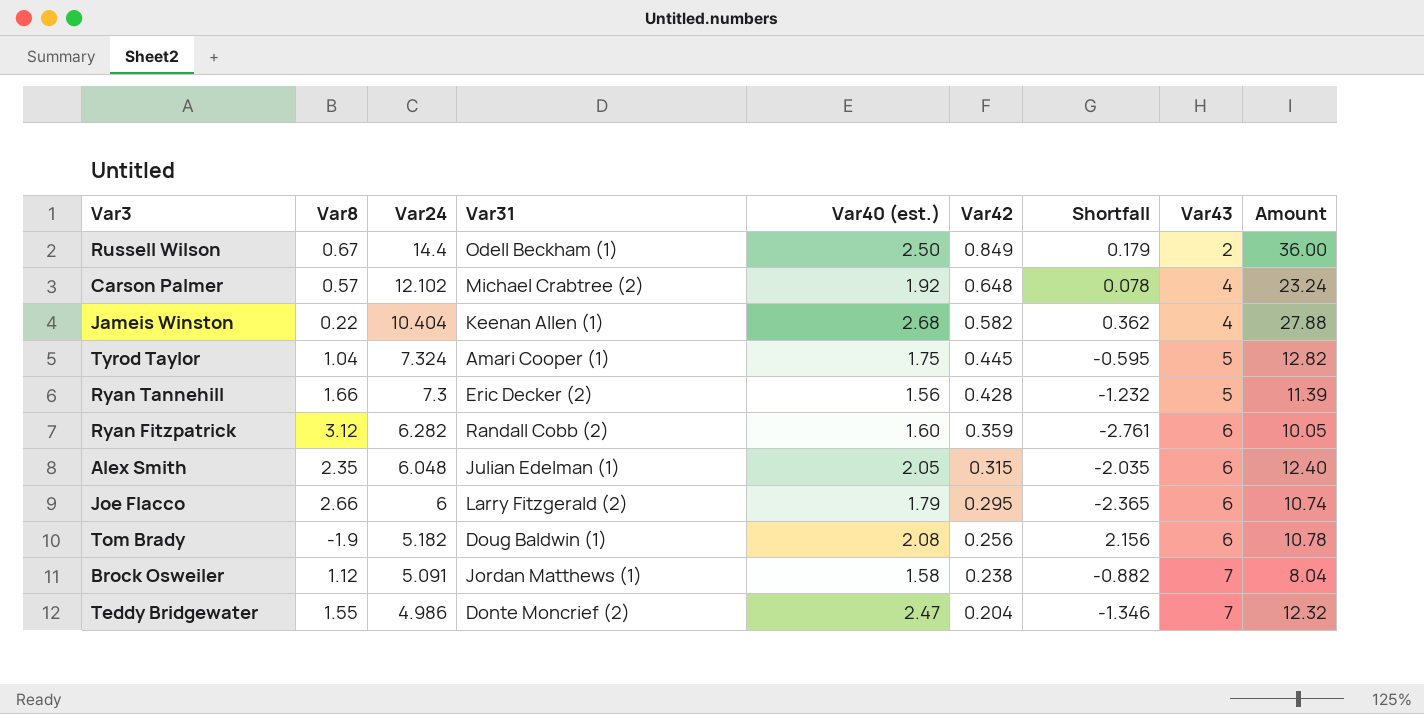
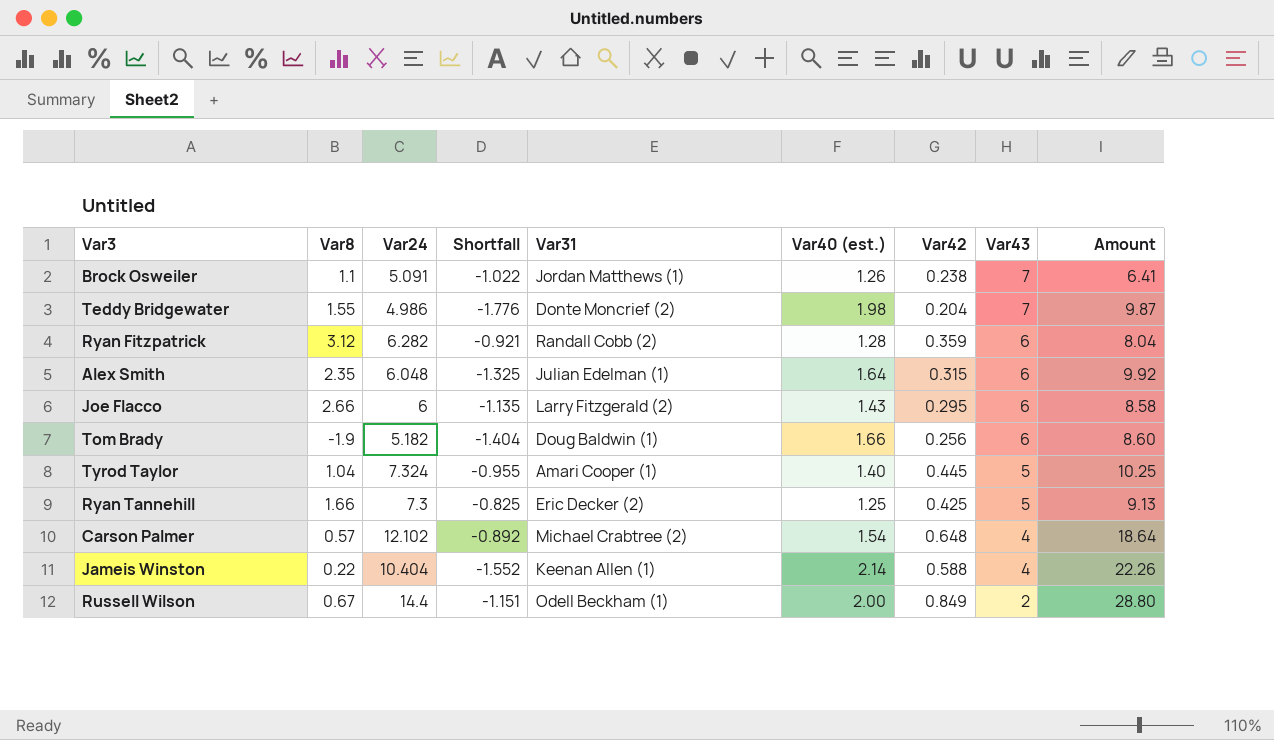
row order: Var24 descending -> Var43 descending
column Shortfall | formula: [Var42] - [Var8] -> [Var42] - [Var40 (est.)]
column Shortfall | position: 7 -> 4
Brock Osweiler | Var8: 1.12 -> 1.1
Brock Osweiler | Var40 (est.): 1.58 -> 1.26
Brock Osweiler | Amount: 8.04 -> 6.41
Teddy Bridgewater | Var40 (est.): 2.47 -> 1.98
Teddy Bridgewater | Amount: 12.32 -> 9.87
Ryan Fitzpatrick | Var40 (est.): 1.60 -> 1.28
Ryan Fitzpatrick | Amount: 10.05 -> 8.04
Alex Smith | Var40 (est.): 2.05 -> 1.64
Alex Smith | Amount: 12.40 -> 9.92
Joe Flacco | Var40 (est.): 1.79 -> 1.43
Joe Flacco | Amount: 10.74 -> 8.58
Tom Brady | Var40 (est.): 2.08 -> 1.66
Tom Brady | Amount: 10.78 -> 8.60
Tyrod Taylor | Var40 (est.): 1.75 -> 1.40
Tyrod Taylor | Amount: 12.82 -> 10.25
Ryan Tannehill | Var40 (est.): 1.56 -> 1.25
Ryan Tannehill | Var42: 0.428 -> 0.425
Ryan Tannehill | Amount: 11.39 -> 9.13
Carson Palmer | Var40 (est.): 1.92 -> 1.54
Carson Palmer | Amount: 23.24 -> 18.64
Jameis Winston | Var40 (est.): 2.68 -> 2.14
Jameis Winston | Var42: 0.582 -> 0.588
Jameis Winston | Amount: 27.88 -> 22.26
Russell Wilson | Var40 (est.): 2.50 -> 2.00
Russell Wilson | Amount: 36.00 -> 28.80

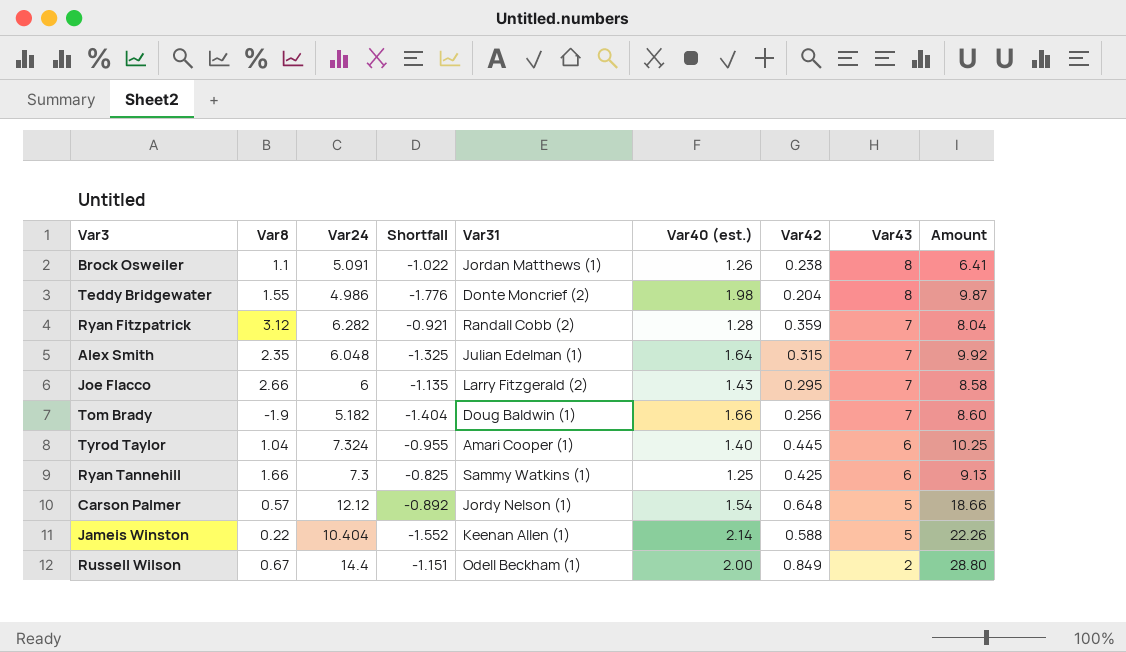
Brock Osweiler | Var43: 7 -> 8
Teddy Bridgewater | Var43: 7 -> 8
Ryan Fitzpatrick | Var43: 6 -> 7
Alex Smith | Var43: 6 -> 7
Joe Flacco | Var43: 6 -> 7
Tom Brady | Var43: 6 -> 7
Tyrod Taylor | Var43: 5 -> 6
Ryan Tannehill | Var31: Eric Decker (2) -> Sammy Watkins (1)
Ryan Tannehill | Var43: 5 -> 6
Carson Palmer | Var24: 12.102 -> 12.12
Carson Palmer | Var31: Michael Crabtree (2) -> Jordy Nelson (1)
Carson Palmer | Var43: 4 -> 5
Carson Palmer | Amount: 18.64 -> 18.66
Jameis Winston | Var43: 4 -> 5

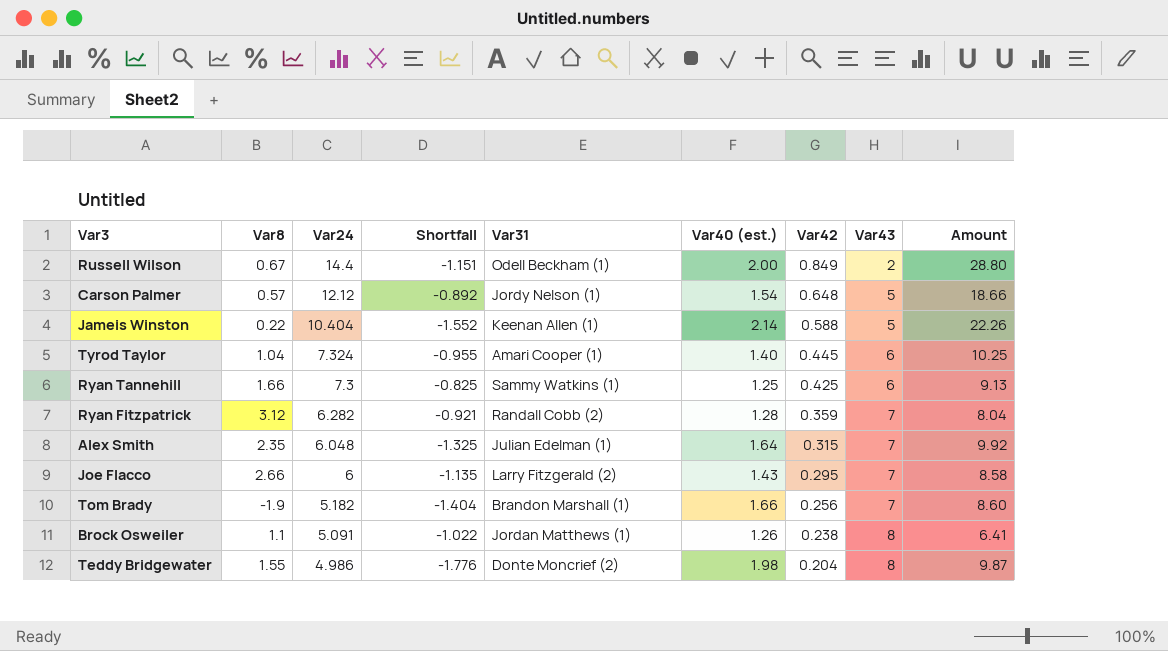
row order: Var43 descending -> Var24 descending
Tom Brady | Var31: Doug Baldwin (1) -> Brandon Marshall (1)

